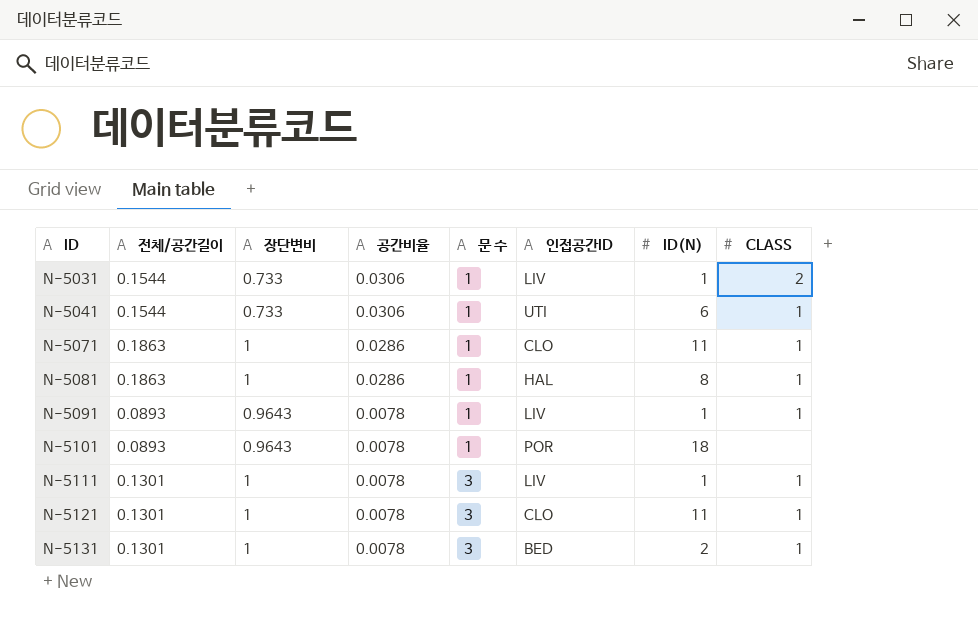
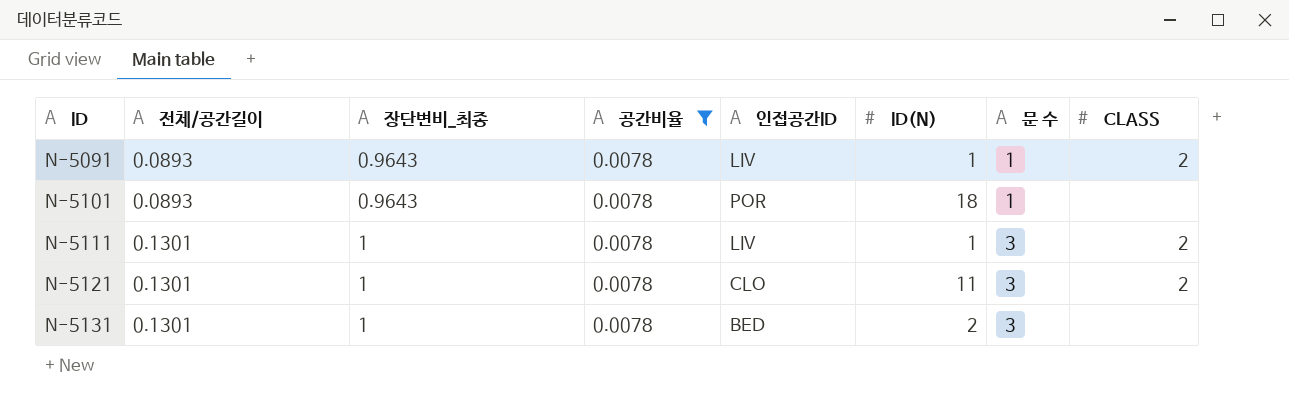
filter: none -> 공간비율 = 0.0078
column name: 장단변비 -> 장단변비_최종
column 문 수 | position: 5 -> 7
N-5091 | CLASS: 1 -> 2
N-5111 | CLASS: 1 -> 2
N-5121 | CLASS: 1 -> 2
N-5131 | CLASS: 1 -> none

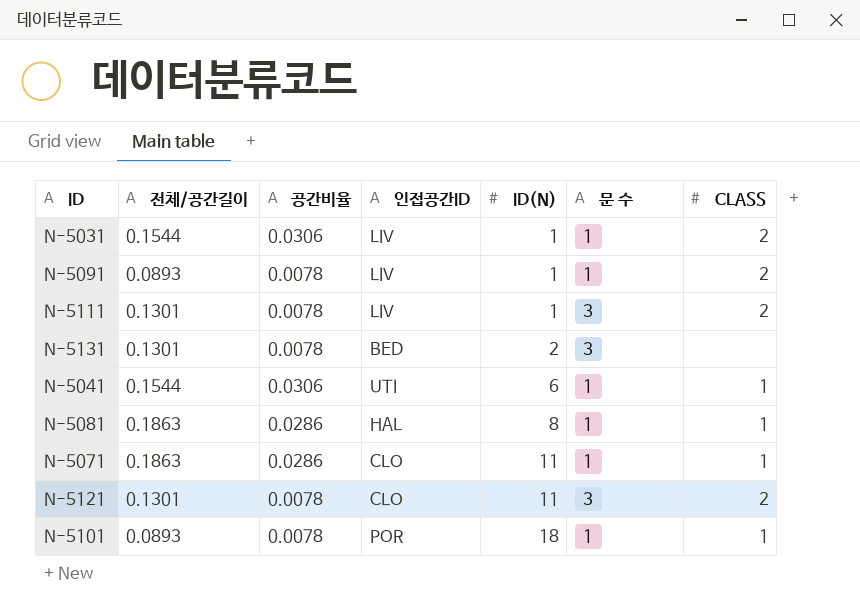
filter: 공간비율 = 0.0078 -> none
row order: ID ascending -> ID(N) ascending
column 장단변비_최종 | position: 3 -> none
N-5101 | CLASS: none -> 1

